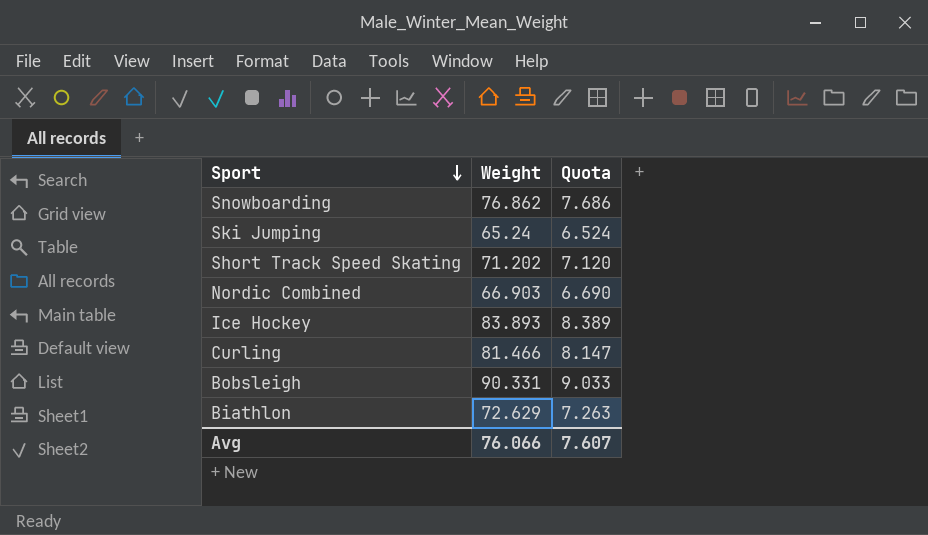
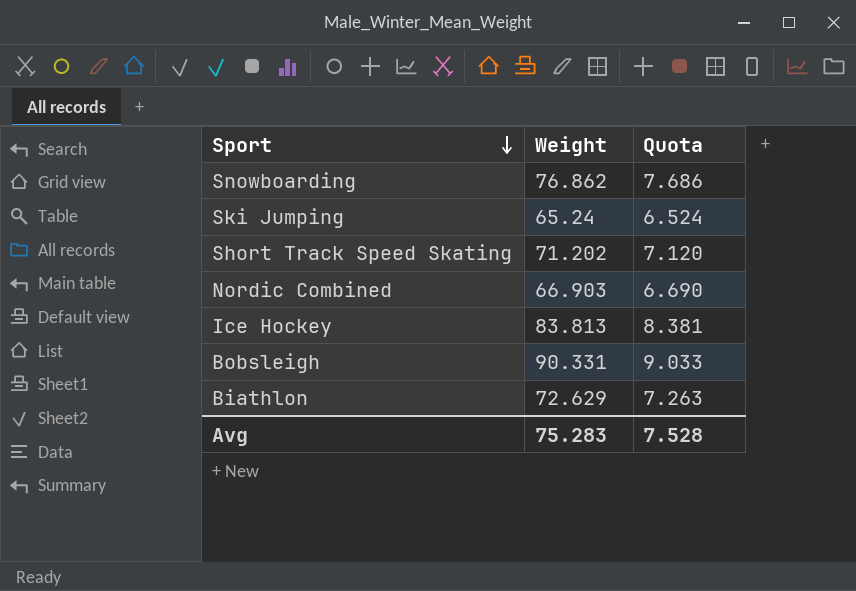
row Curling: 81.466 | 8.147 -> none
Ice Hockey | Weight: 83.893 -> 83.813
Ice Hockey | Quota: 8.389 -> 8.381
Avg | Weight: 76.066 -> 75.283
Avg | Quota: 7.607 -> 7.528

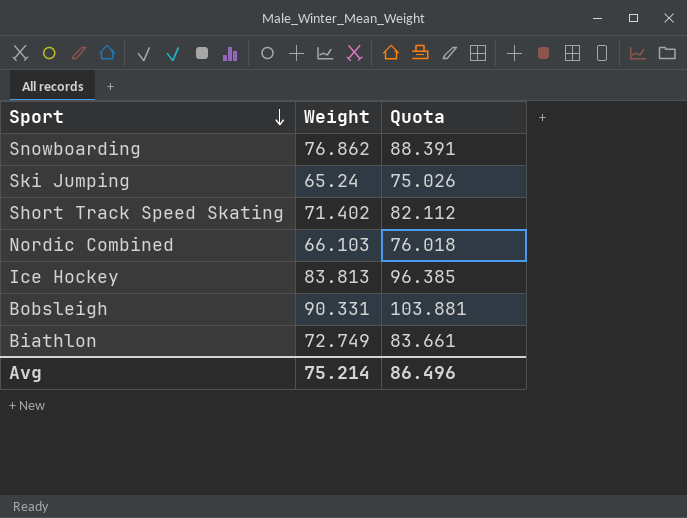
column Quota | formula: [Weight] * 0.1 -> [Weight] * 1.15
Short Track Speed Skating | Weight: 71.202 -> 71.402
Nordic Combined | Weight: 66.903 -> 66.103
Biathlon | Weight: 72.629 -> 72.749
Avg | Weight: 75.283 -> 75.214
Avg | Quota: 7.528 -> 86.496

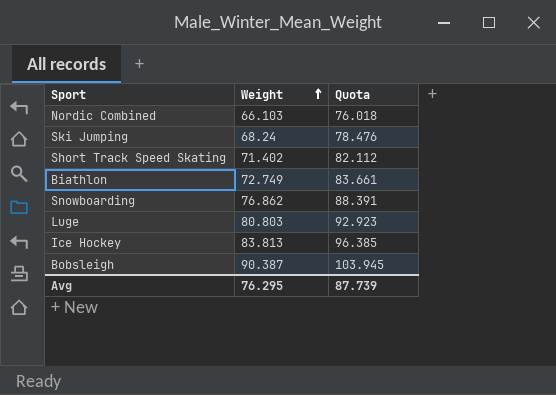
row order: Sport descending -> Weight ascending
Ski Jumping | Weight: 65.24 -> 68.24
Ski Jumping | Quota: 75.026 -> 78.476
row Luge: none -> 80.803 | 92.923
Bobsleigh | Weight: 90.331 -> 90.387
Bobsleigh | Quota: 103.881 -> 103.945
Avg | Weight: 75.214 -> 76.295
Avg | Quota: 86.496 -> 87.739

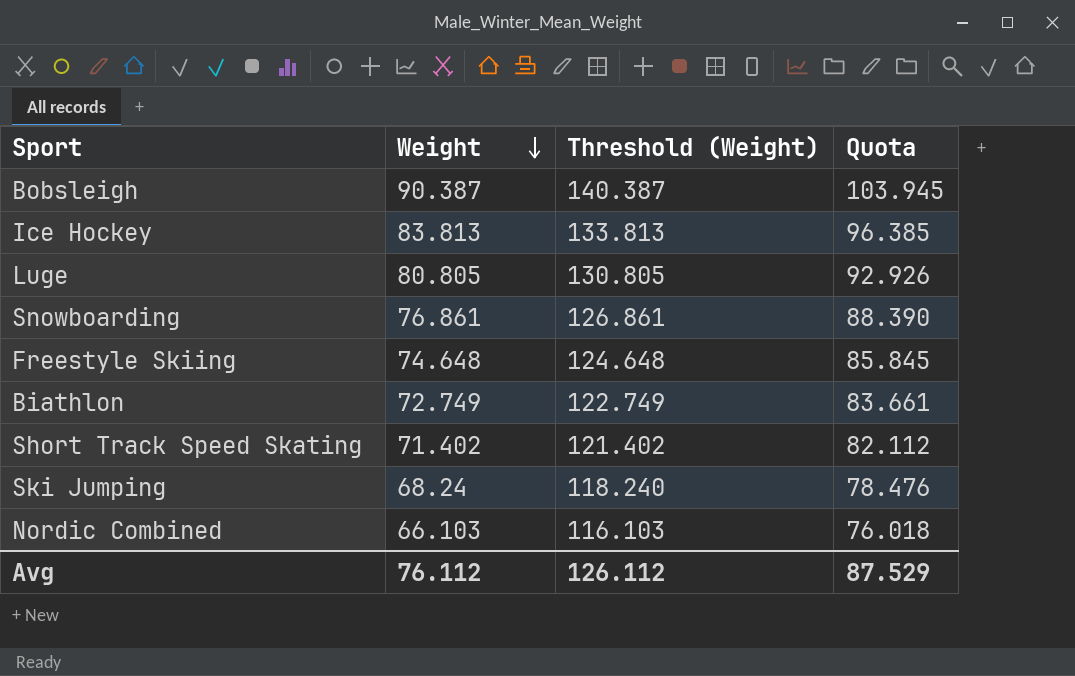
row order: Weight ascending -> Weight descending
column Threshold (Weight) | formula: none -> [Weight] + 50
Luge | Weight: 80.803 -> 80.805
Luge | Quota: 92.923 -> 92.926
Snowboarding | Weight: 76.862 -> 76.861
Snowboarding | Quota: 88.391 -> 88.390
row Freestyle Skiing: none -> 74.648 | 124.648 | 85.845
Avg | Weight: 76.295 -> 76.112
Avg | Quota: 87.739 -> 87.529

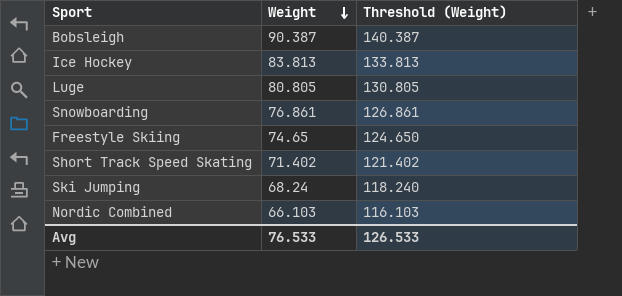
column Quota | formula: [Weight] * 1.15 -> none
row Biathlon: 72.749 | 122.749 | 83.661 -> none
Freestyle Skiing | Weight: 74.648 -> 74.65
Freestyle Skiing | Threshold (Weight): 124.648 -> 124.650
Avg | Weight: 76.112 -> 76.533
Avg | Threshold (Weight): 126.112 -> 126.533

